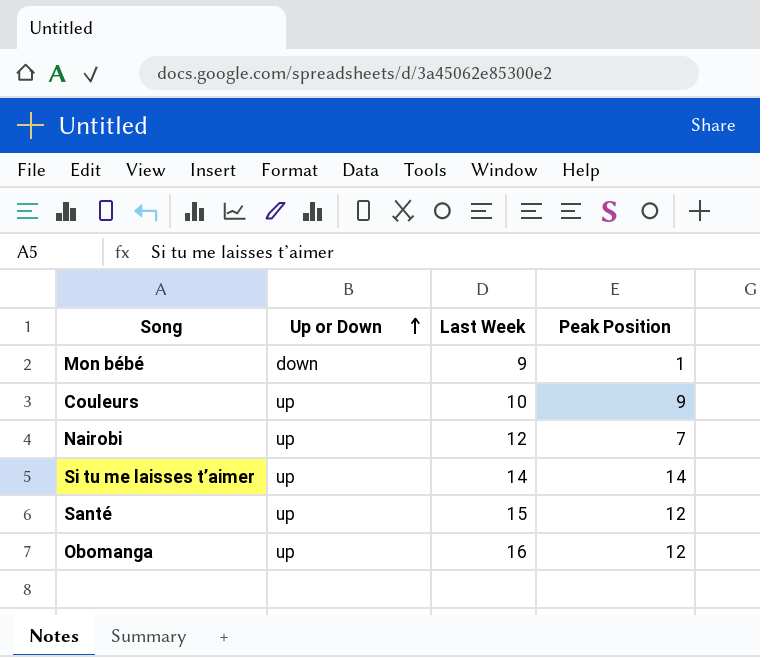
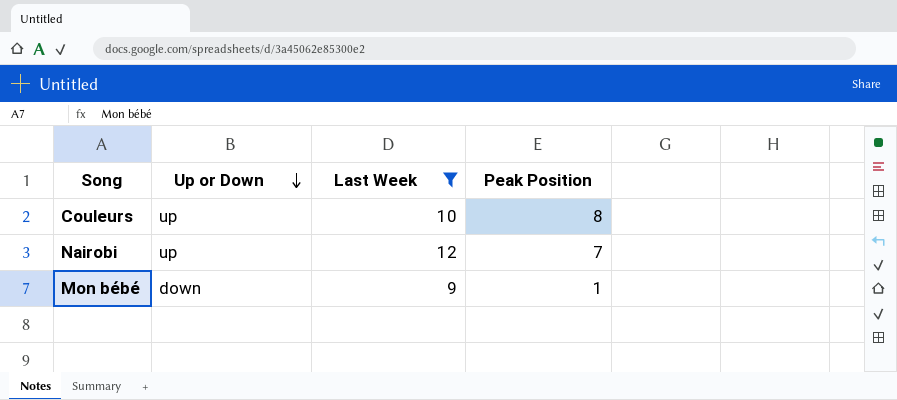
filter: none -> Last Week <= 12
row order: Up or Down ascending -> Up or Down descending
Couleurs | Peak Position: 9 -> 8

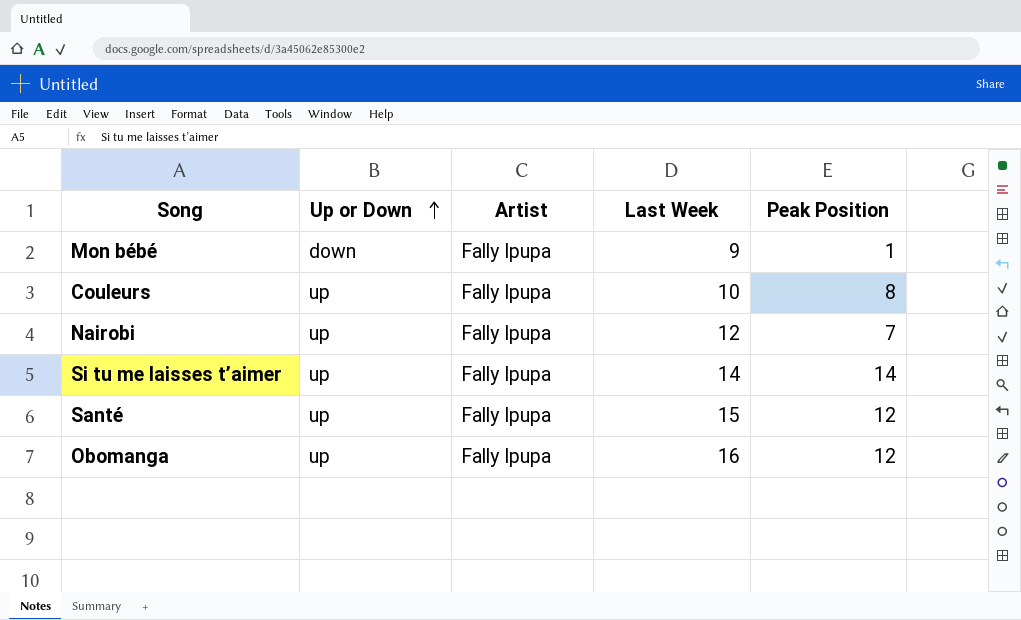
filter: Last Week <= 12 -> none
row order: Up or Down descending -> Up or Down ascending
column Artist | position: none -> 3

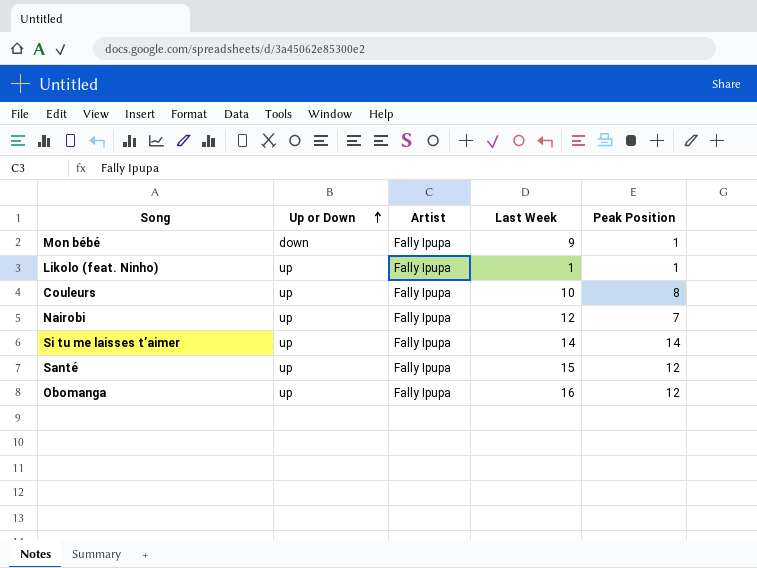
row Likolo (feat. Ninho): none -> up | Fally Ipupa | 1 | 1

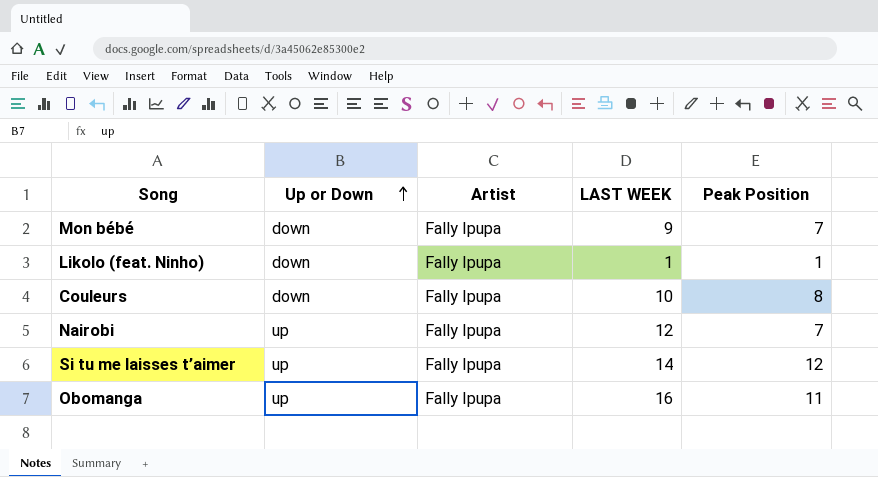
column name: Last Week -> LAST WEEK
row Santé: up | Fally Ipupa | 15 | 12 -> none
Mon bébé | Peak Position: 1 -> 7
Likolo (feat. Ninho) | Up or Down: up -> down
Couleurs | Up or Down: up -> down
Si tu me laisses t’aimer | Peak Position: 14 -> 12
Obomanga | Peak Position: 12 -> 11

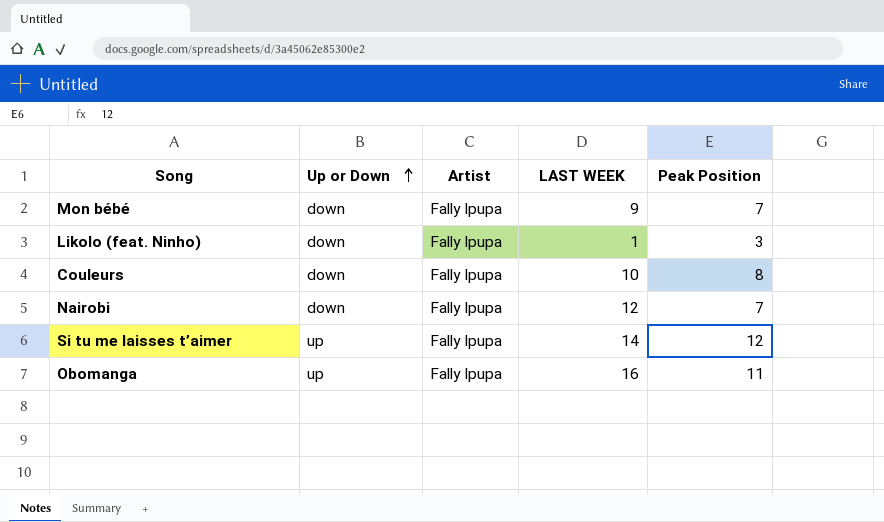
Likolo (feat. Ninho) | Peak Position: 1 -> 3
Nairobi | Up or Down: up -> down

